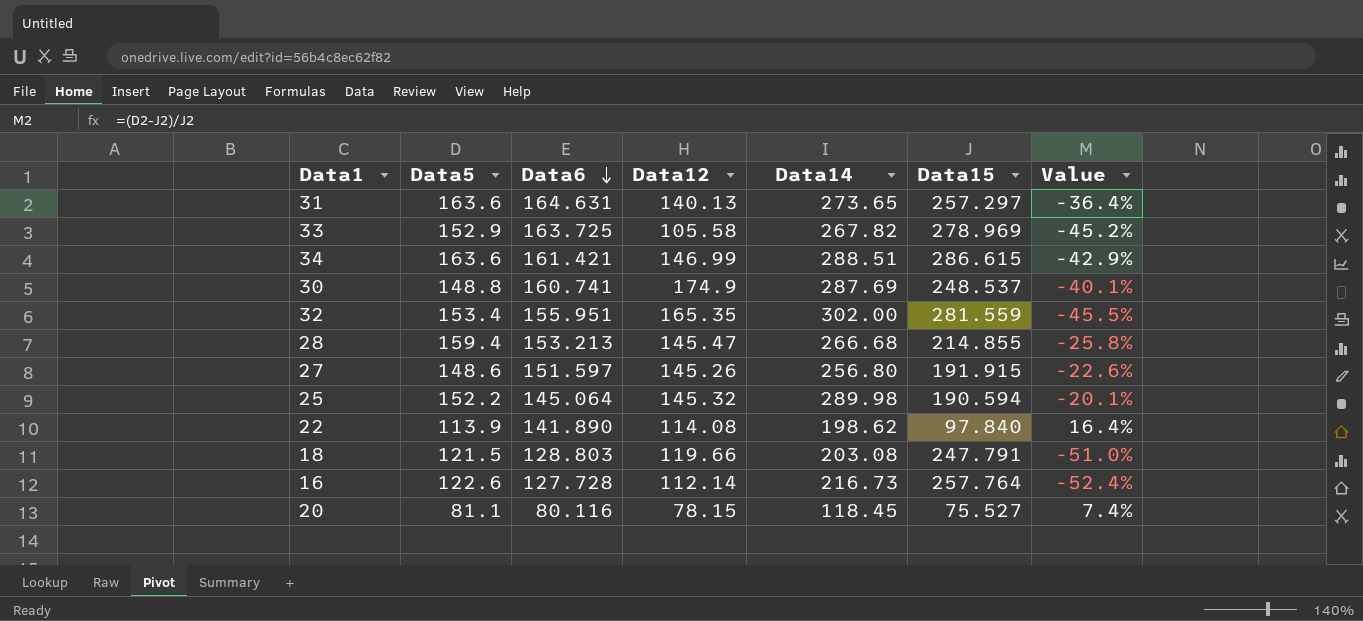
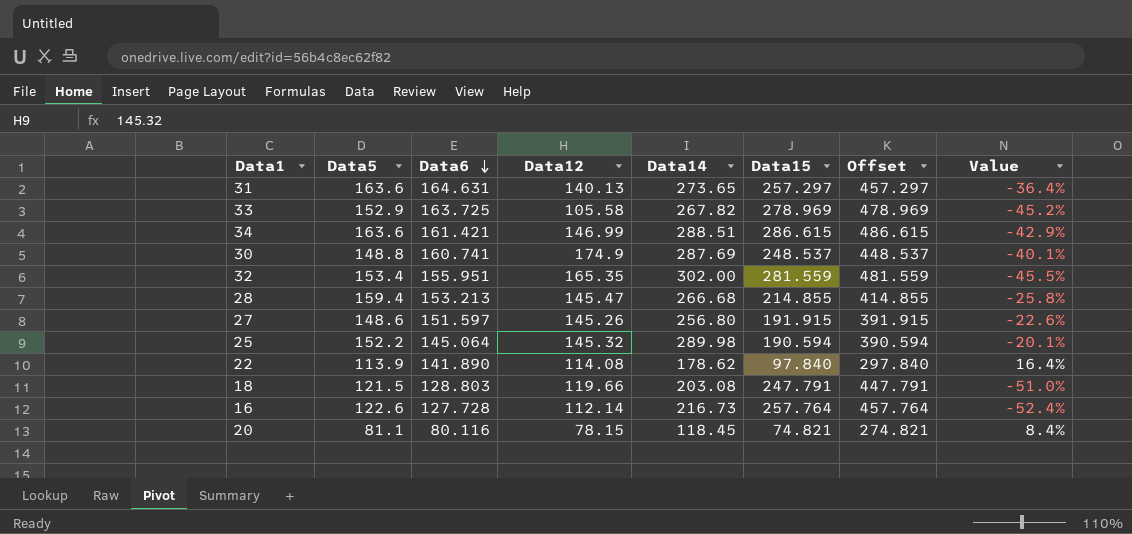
column Offset | formula: none -> [Data15] + 200
22 | Data14: 198.62 -> 178.62
20 | Data15: 75.527 -> 74.821
20 | Value: 7.4% -> 8.4%

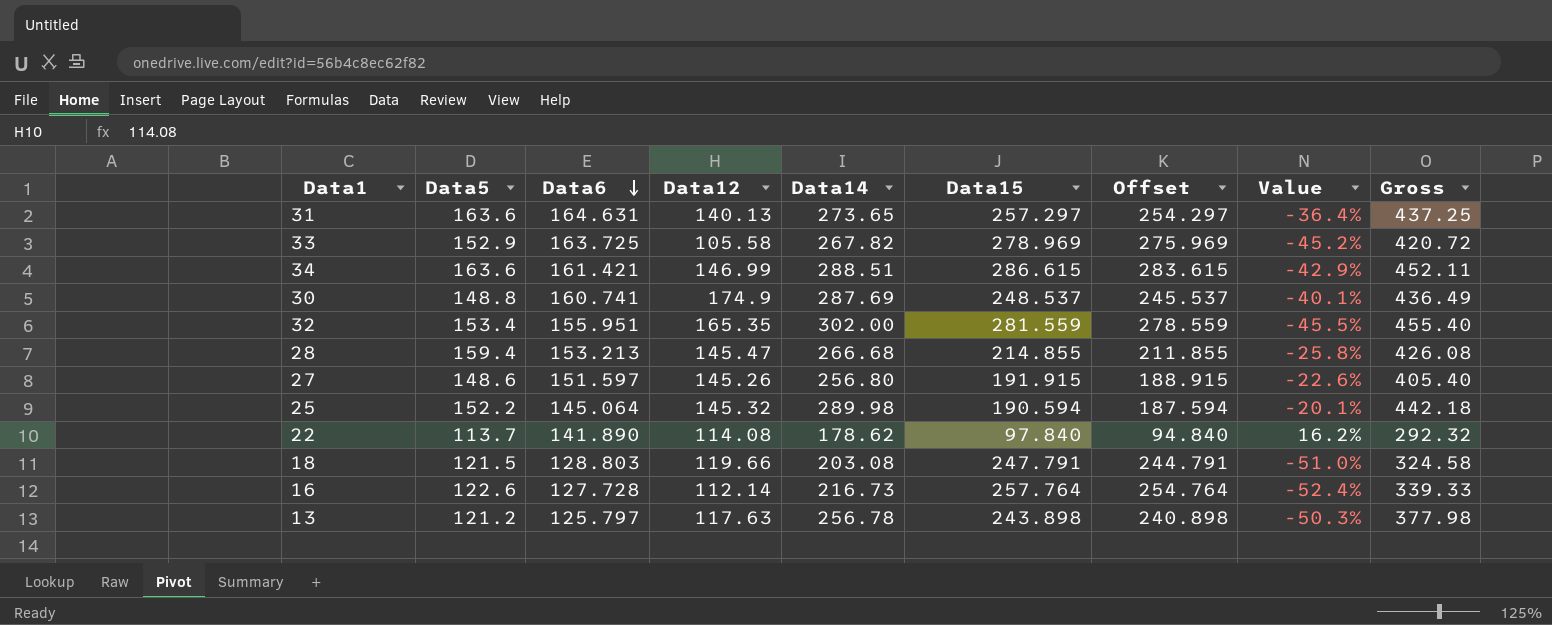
column Offset | formula: [Data15] + 200 -> [Data15] - 3
column Gross | formula: none -> [Data5] + [Data14]
row 20: 81.1 | 80.116 | 78.15 | 118.45 | 74.821 | 274.821 | 8.4% -> none
22 | Data5: 113.9 -> 113.7
22 | Value: 16.4% -> 16.2%
row 13: none -> 121.2 | 125.797 | 117.63 | 256.78 | 243.898 | 240.898 | -50.3% | 377.98

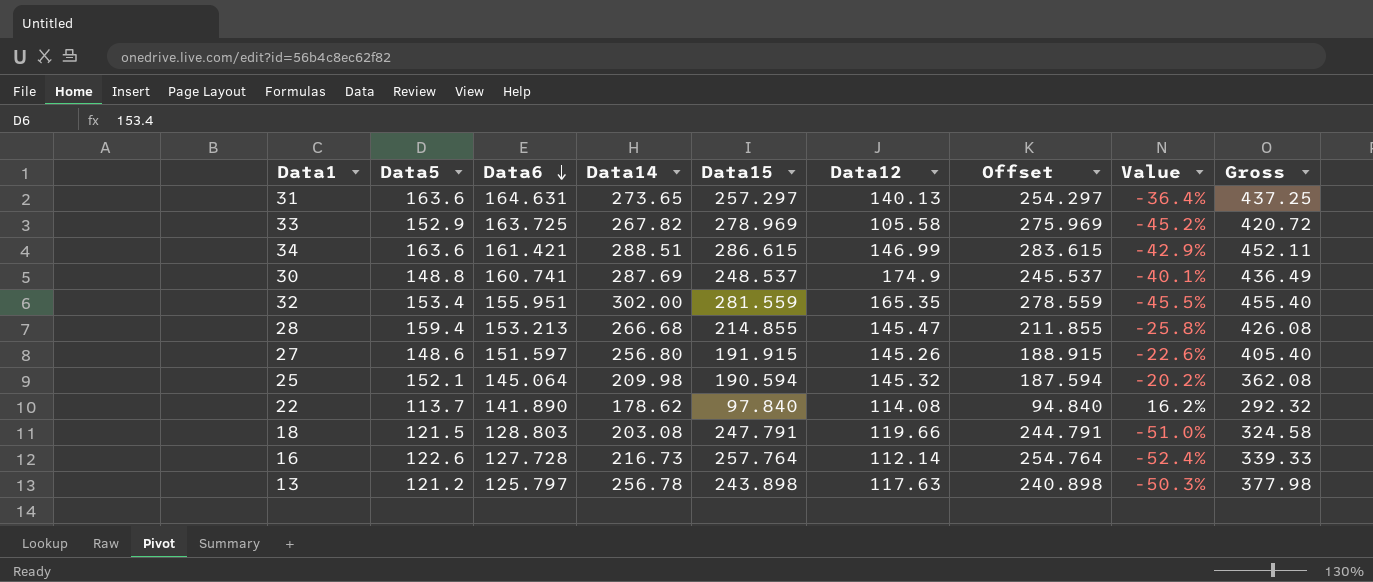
column Data12 | position: 4 -> 6
25 | Data5: 152.2 -> 152.1
25 | Data14: 289.98 -> 209.98
25 | Value: -20.1% -> -20.2%
25 | Gross: 442.18 -> 362.08

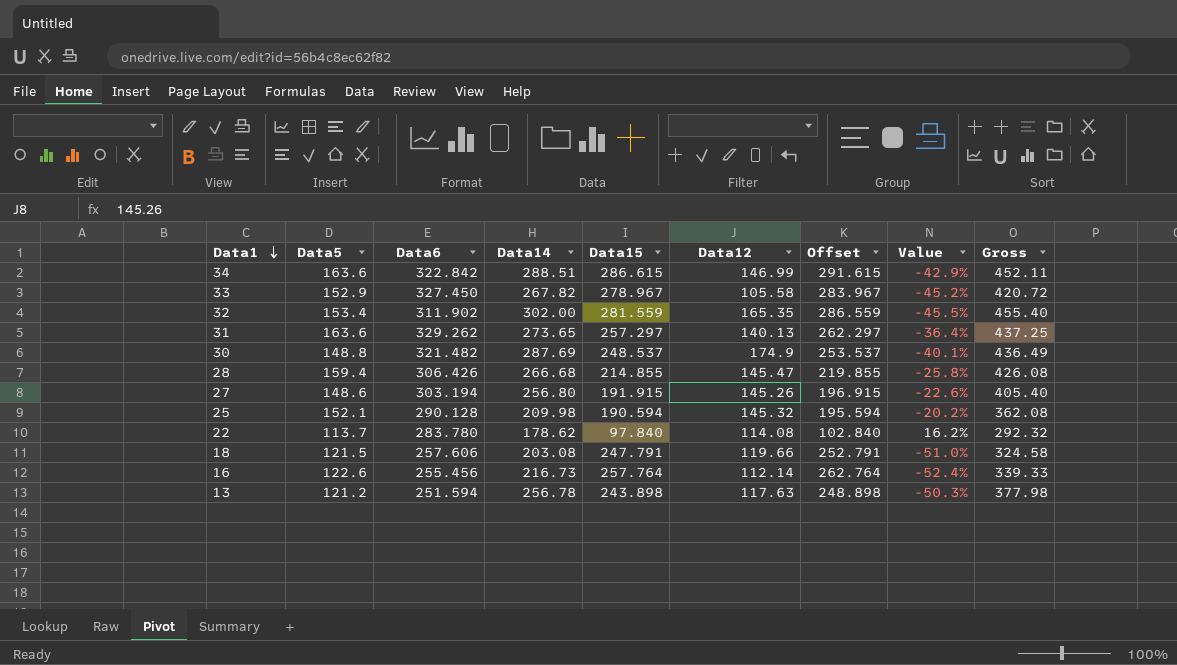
row order: Data6 descending -> Data1 descending
column Offset | formula: [Data15] - 3 -> [Data15] + 5
34 | Data6: 161.421 -> 322.842
33 | Data6: 163.725 -> 327.450
33 | Data15: 278.969 -> 278.967
32 | Data6: 155.951 -> 311.902
31 | Data6: 164.631 -> 329.262
30 | Data6: 160.741 -> 321.482
28 | Data6: 153.213 -> 306.426
27 | Data6: 151.597 -> 303.194
25 | Data6: 145.064 -> 290.128
22 | Data6: 141.890 -> 283.780
18 | Data6: 128.803 -> 257.606
16 | Data6: 127.728 -> 255.456
13 | Data6: 125.797 -> 251.594

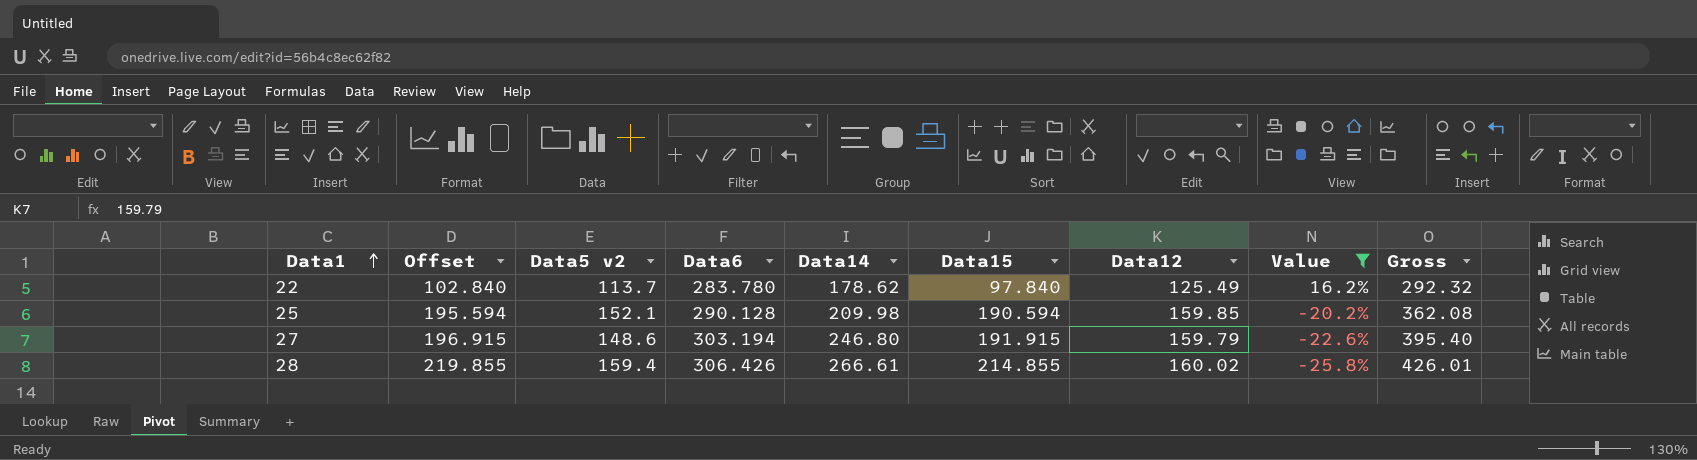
filter: none -> Value >= -25.8%
row order: Data1 descending -> Data1 ascending
column Offset | position: 7 -> 2
column name: Data5 -> Data5 v2
22 | Data12: 114.08 -> 125.49
25 | Data12: 145.32 -> 159.85
27 | Data14: 256.80 -> 246.80
27 | Data12: 145.26 -> 159.79
27 | Gross: 405.40 -> 395.40
28 | Data14: 266.68 -> 266.61
28 | Data12: 145.47 -> 160.02
28 | Gross: 426.08 -> 426.01

